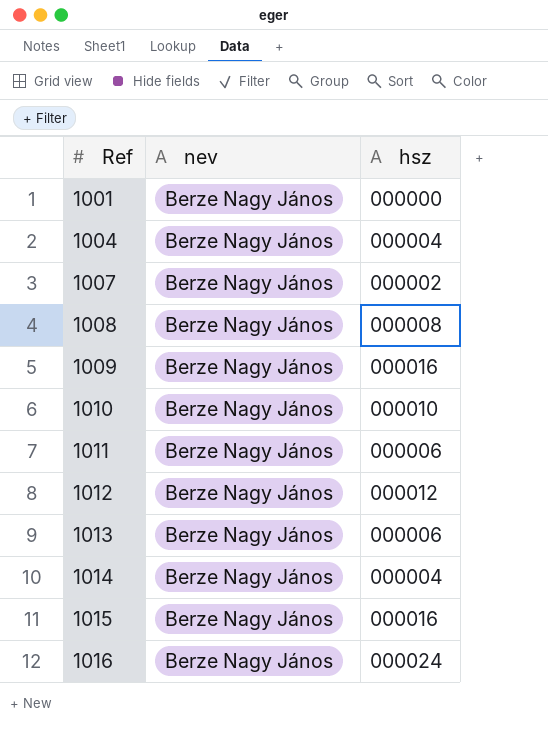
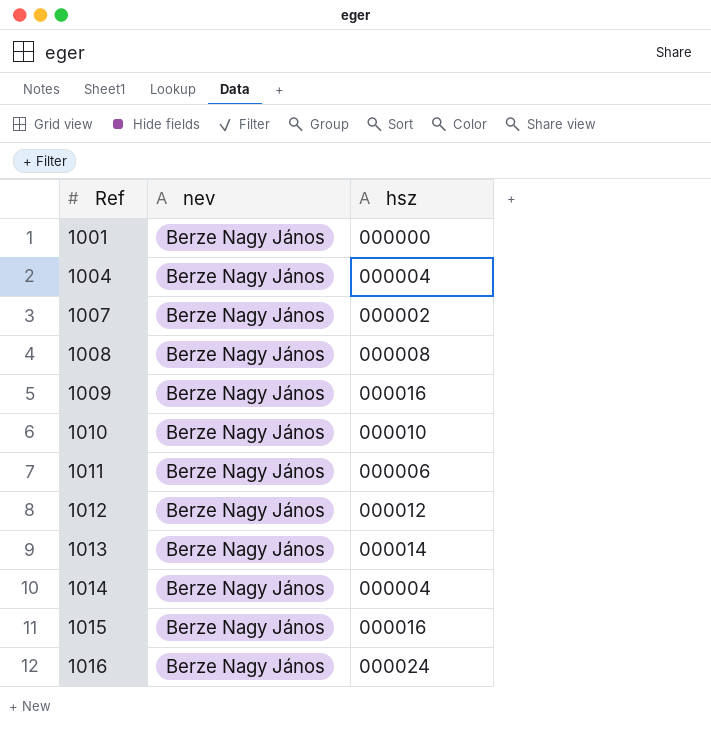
1013 | hsz: 000006 -> 000014

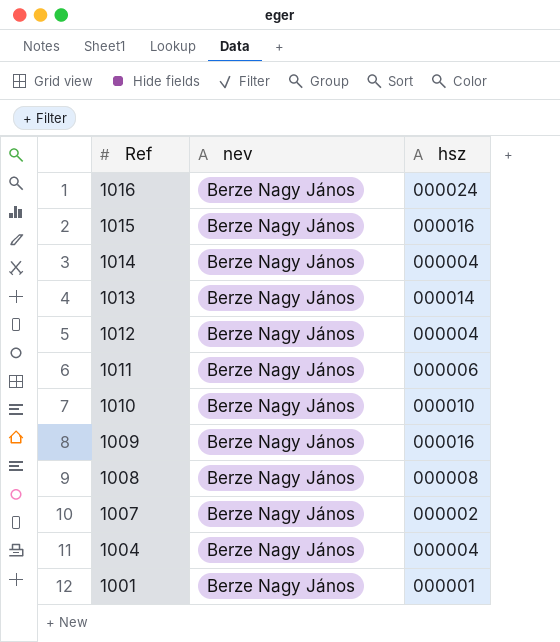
row order: Ref ascending -> Ref descending
1012 | hsz: 000012 -> 000004
1001 | hsz: 000000 -> 000001

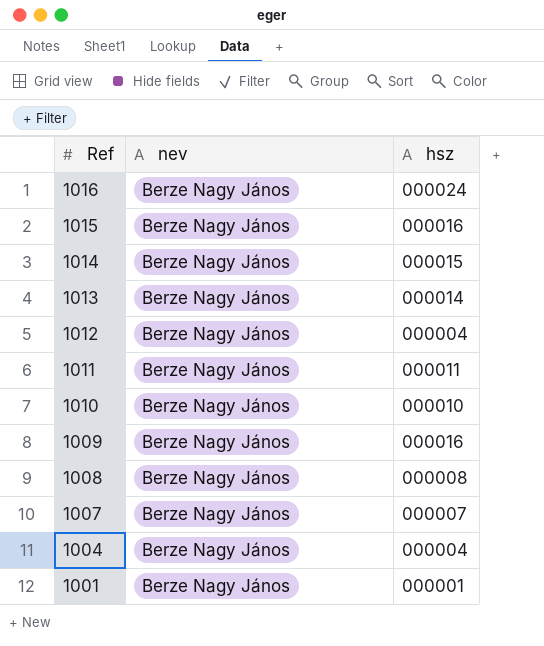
1014 | hsz: 000004 -> 000015
1011 | hsz: 000006 -> 000011
1007 | hsz: 000002 -> 000007

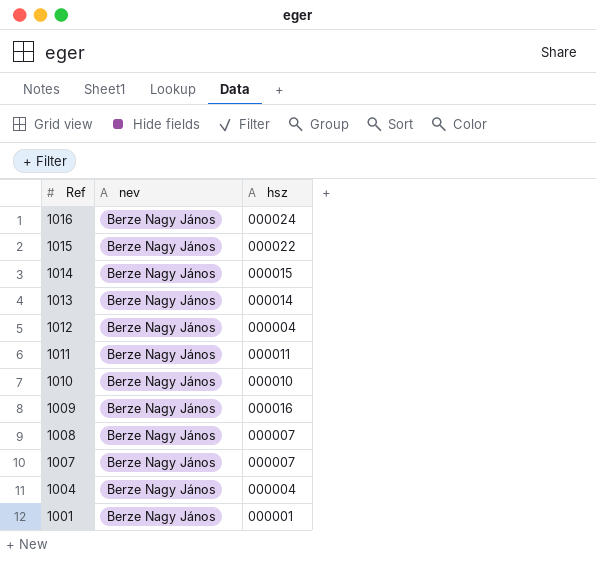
1015 | hsz: 000016 -> 000022
1008 | hsz: 000008 -> 000007

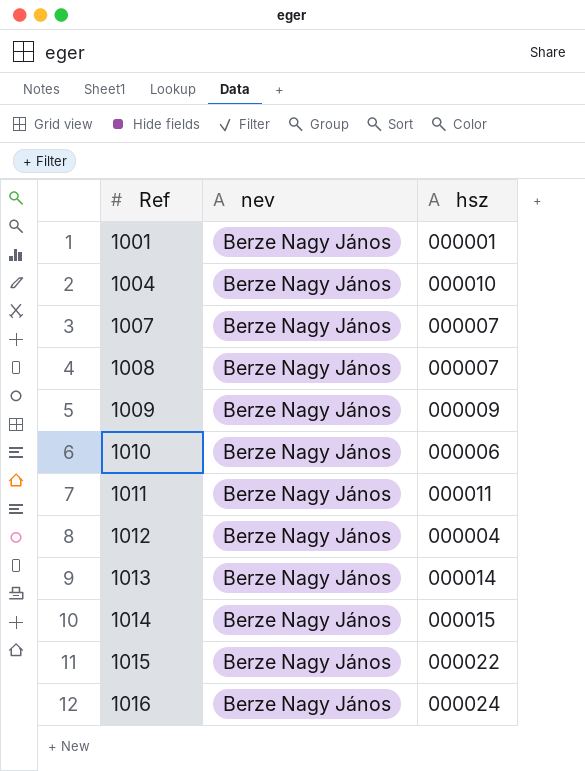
row order: Ref descending -> Ref ascending
1004 | hsz: 000004 -> 000010
1009 | hsz: 000016 -> 000009
1010 | hsz: 000010 -> 000006

